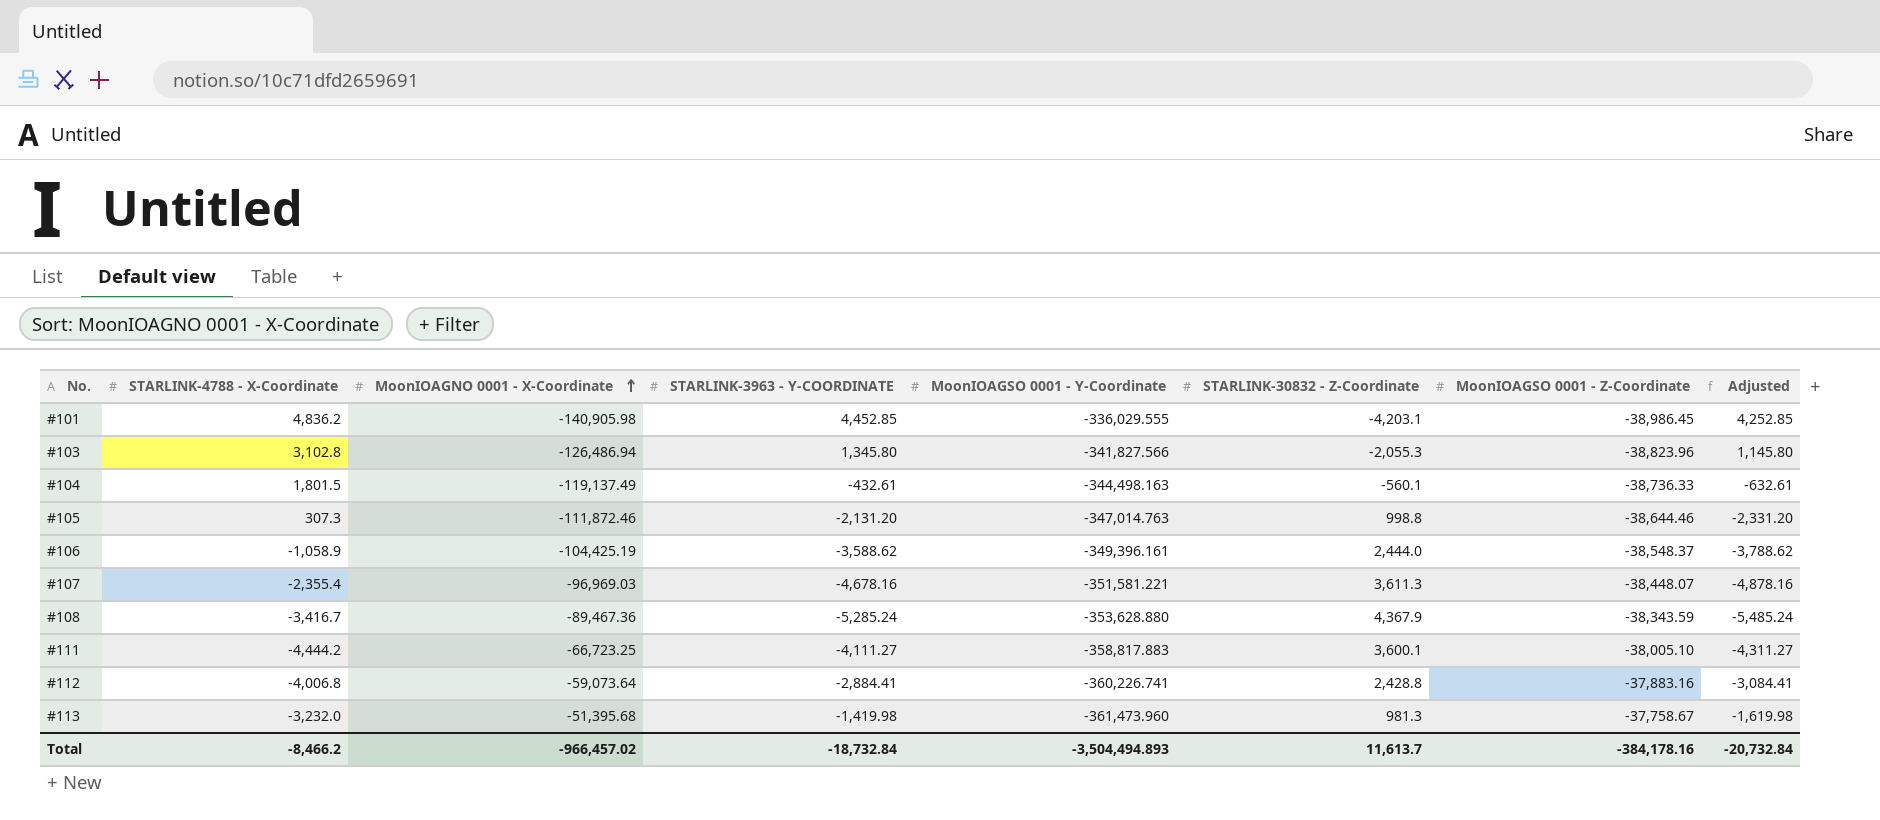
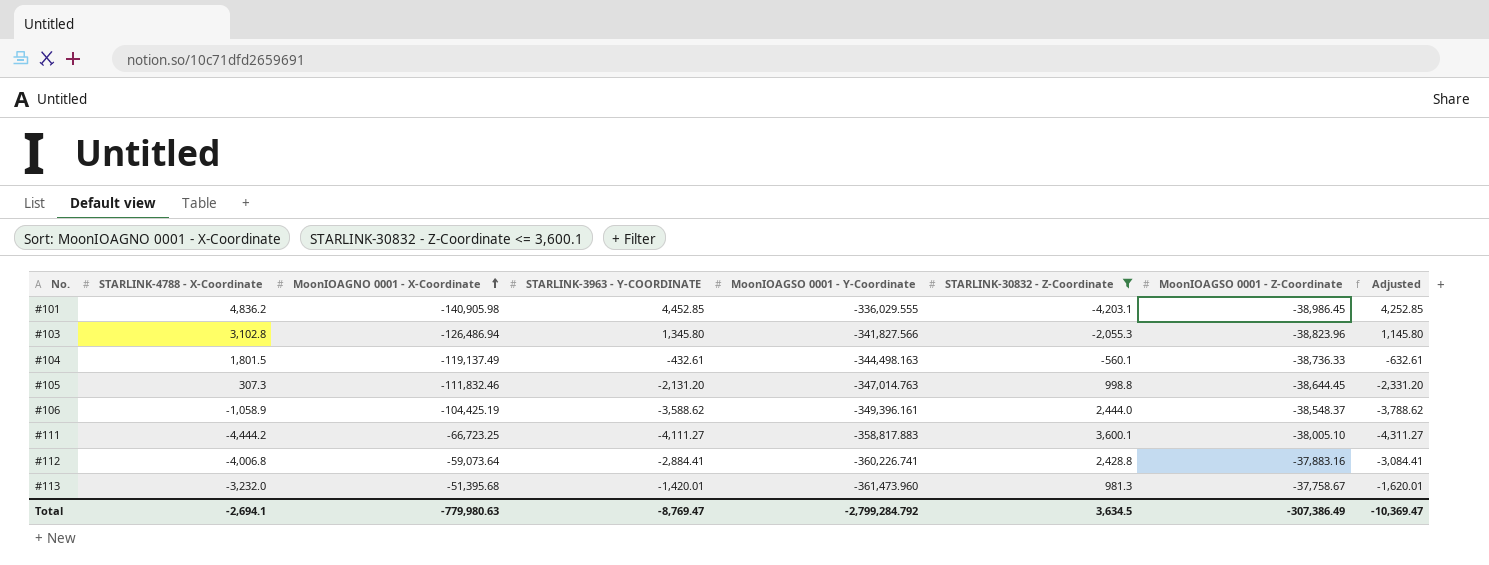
filter: none -> STARLINK-30832 - Z-Coordinate <= 3,600.1
#105 | MoonIOAGNO 0001 - X-Coordinate: -111,872.46 -> -111,832.46
#105 | MoonIOAGSO 0001 - Z-Coordinate: -38,644.46 -> -38,644.45
#113 | STARLINK-3963 - Y-COORDINATE: -1,419.98 -> -1,420.01
#113 | Adjusted: -1,619.98 -> -1,620.01
Total | STARLINK-4788 - X-Coordinate: -8,466.2 -> -2,694.1
Total | MoonIOAGNO 0001 - X-Coordinate: -966,457.02 -> -779,980.63
Total | STARLINK-3963 - Y-COORDINATE: -18,732.84 -> -8,769.47
Total | MoonIOAGSO 0001 - Y-Coordinate: -3,504,494.893 -> -2,799,284.792
Total | STARLINK-30832 - Z-Coordinate: 11,613.7 -> 3,634.5
Total | MoonIOAGSO 0001 - Z-Coordinate: -384,178.16 -> -307,386.49
Total | Adjusted: -20,732.84 -> -10,369.47

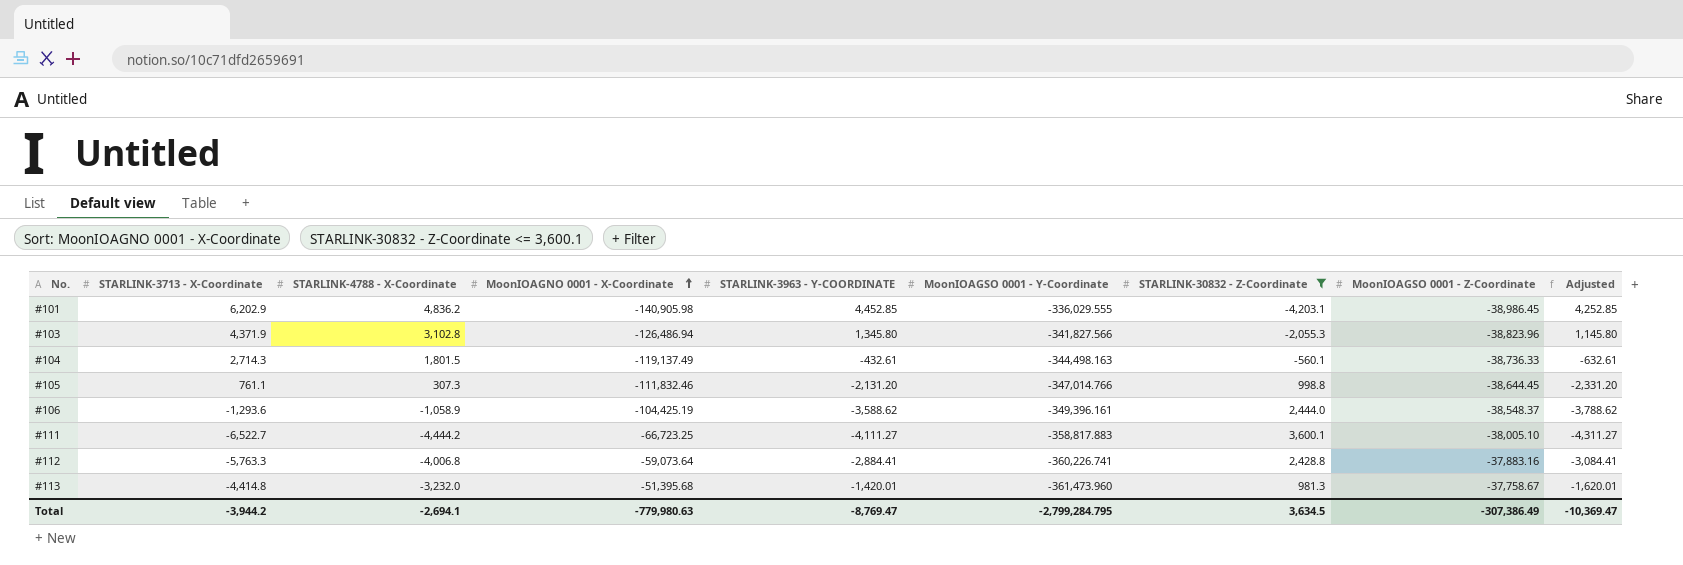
column STARLINK-3713 - X-Coordinate | position: none -> 2
#105 | MoonIOAGSO 0001 - Y-Coordinate: -347,014.763 -> -347,014.766
Total | MoonIOAGSO 0001 - Y-Coordinate: -2,799,284.792 -> -2,799,284.795

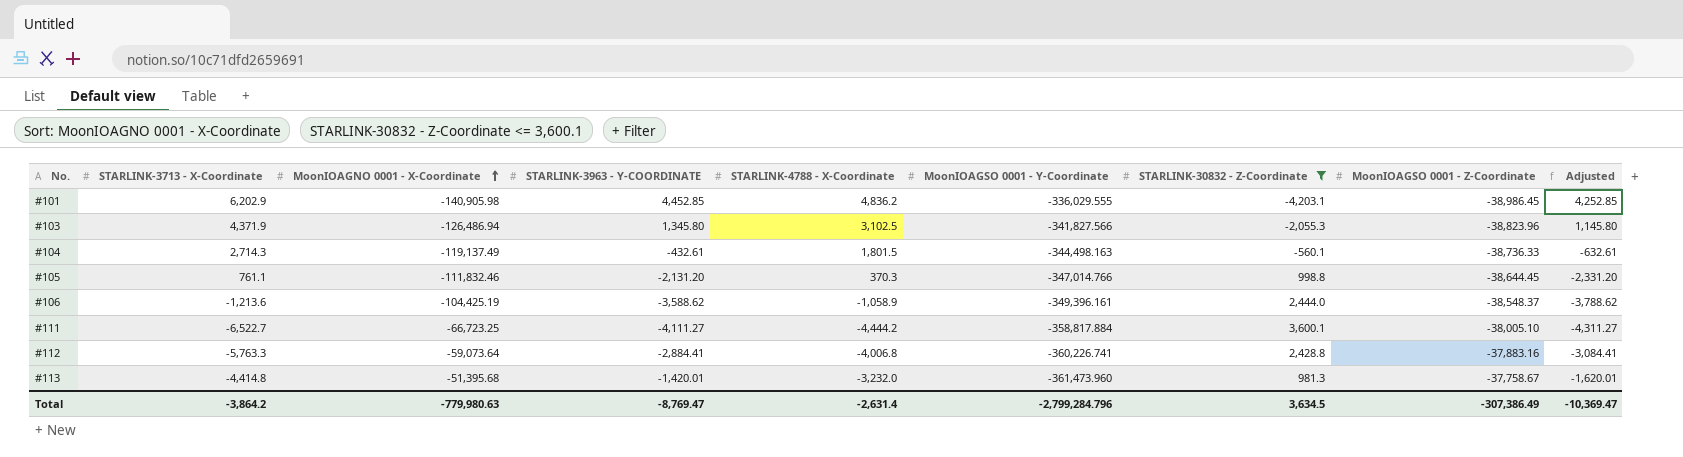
column STARLINK-4788 - X-Coordinate | position: 3 -> 5
#103 | STARLINK-4788 - X-Coordinate: 3,102.8 -> 3,102.5
#105 | STARLINK-4788 - X-Coordinate: 307.3 -> 370.3
#106 | STARLINK-3713 - X-Coordinate: -1,293.6 -> -1,213.6
#111 | MoonIOAGSO 0001 - Y-Coordinate: -358,817.883 -> -358,817.884
Total | STARLINK-3713 - X-Coordinate: -3,944.2 -> -3,864.2
Total | STARLINK-4788 - X-Coordinate: -2,694.1 -> -2,631.4
Total | MoonIOAGSO 0001 - Y-Coordinate: -2,799,284.795 -> -2,799,284.796

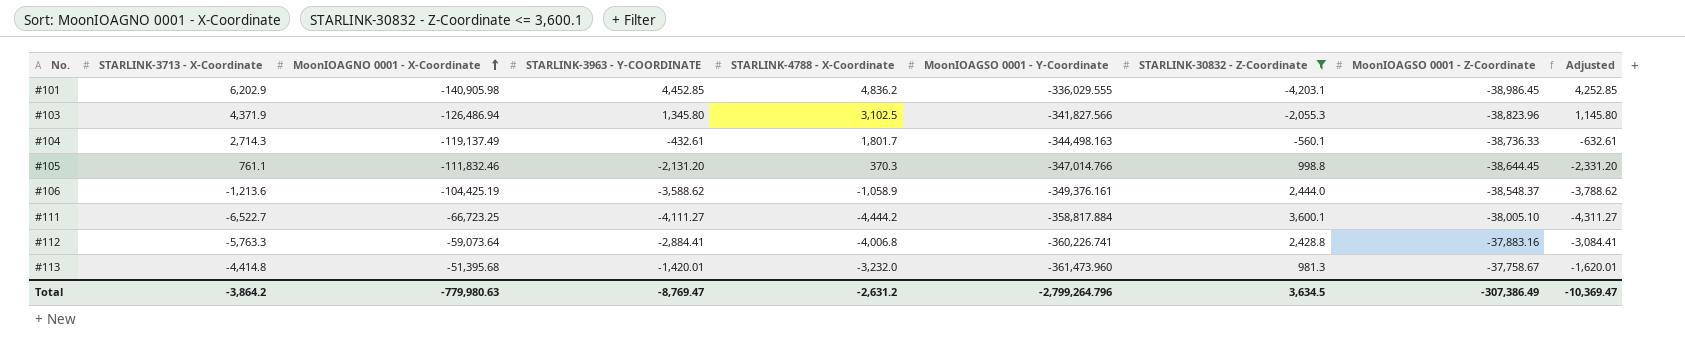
#104 | STARLINK-4788 - X-Coordinate: 1,801.5 -> 1,801.7
#106 | MoonIOAGSO 0001 - Y-Coordinate: -349,396.161 -> -349,376.161
Total | STARLINK-4788 - X-Coordinate: -2,631.4 -> -2,631.2
Total | MoonIOAGSO 0001 - Y-Coordinate: -2,799,284.796 -> -2,799,264.796

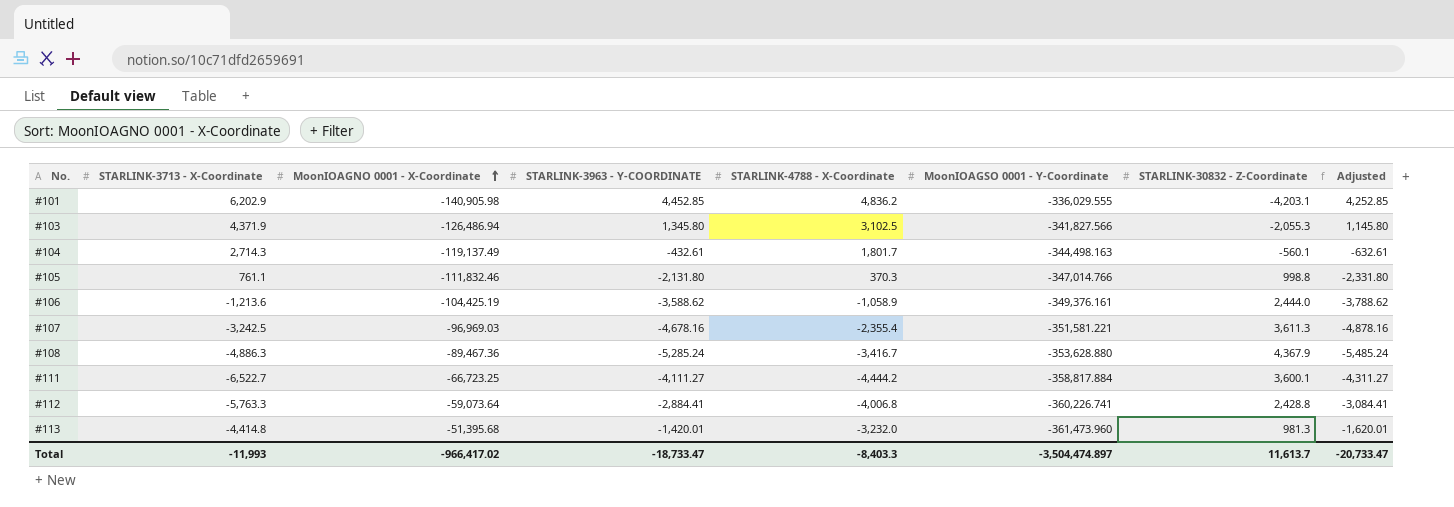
filter: STARLINK-30832 - Z-Coordinate <= 3,600.1 -> none
column MoonIOAGSO 0001 - Z-Coordinate | position: 8 -> none
#105 | STARLINK-3963 - Y-COORDINATE: -2,131.20 -> -2,131.80
#105 | Adjusted: -2,331.20 -> -2,331.80
Total | STARLINK-3713 - X-Coordinate: -3,864.2 -> -11,993
Total | MoonIOAGNO 0001 - X-Coordinate: -779,980.63 -> -966,417.02
Total | STARLINK-3963 - Y-COORDINATE: -8,769.47 -> -18,733.47
Total | STARLINK-4788 - X-Coordinate: -2,631.2 -> -8,403.3
Total | MoonIOAGSO 0001 - Y-Coordinate: -2,799,264.796 -> -3,504,474.897
Total | STARLINK-30832 - Z-Coordinate: 3,634.5 -> 11,613.7
Total | Adjusted: -10,369.47 -> -20,733.47

